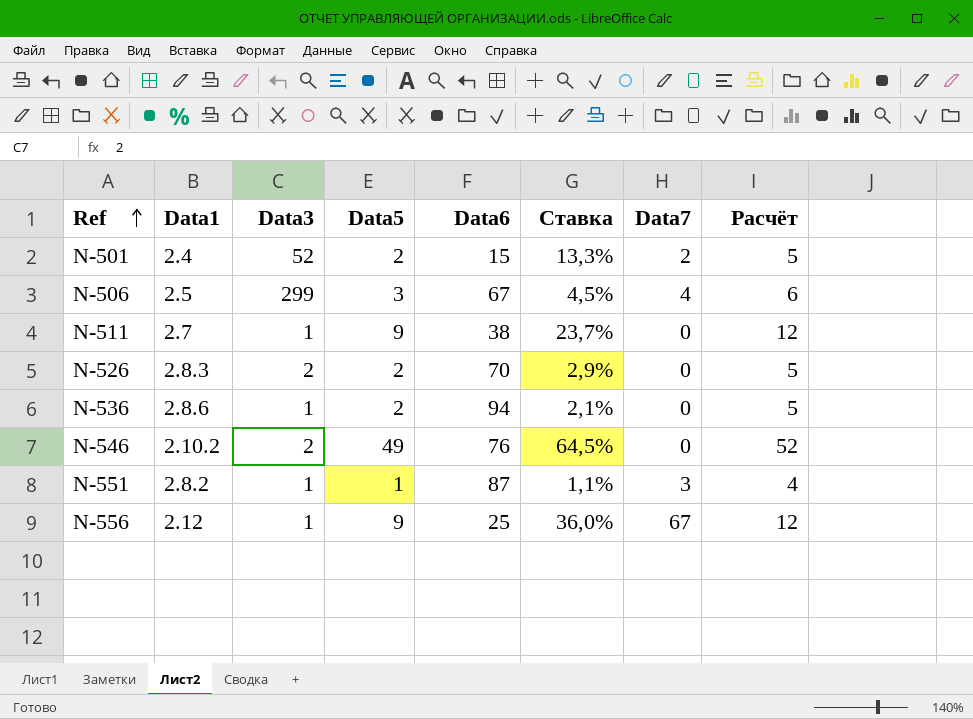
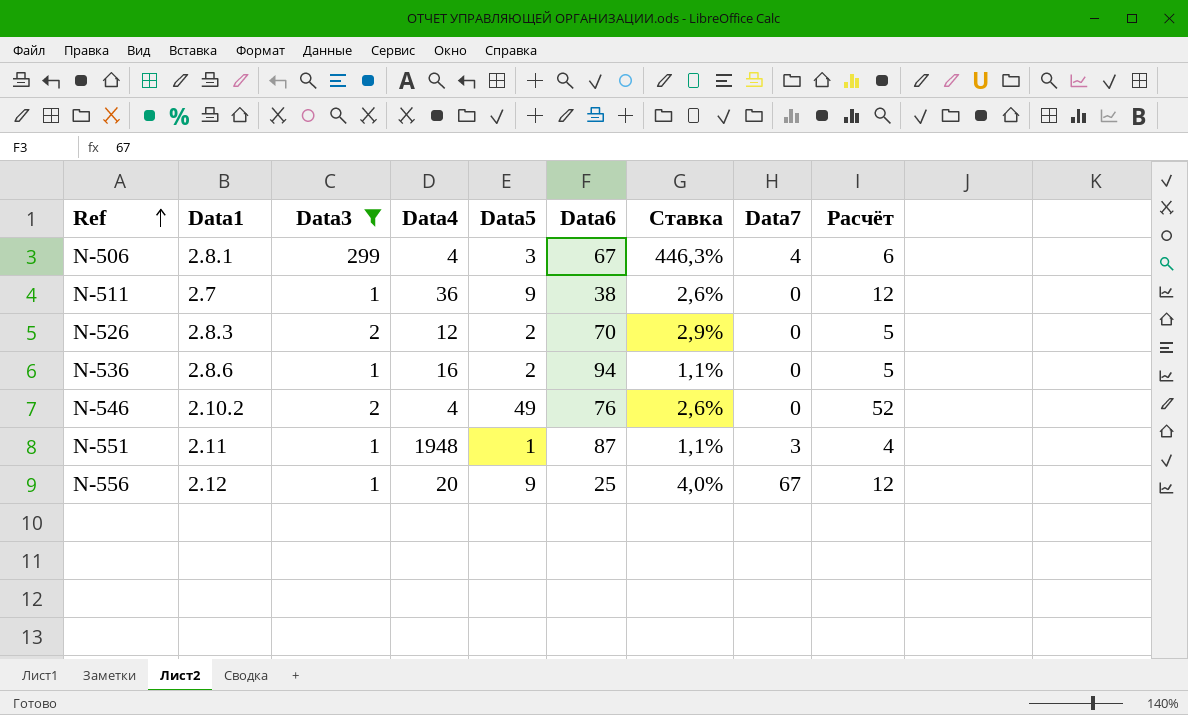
filter: none -> Data3 != 52
column Data4 | position: none -> 4
column Ставка | formula: [Data5] / [Data6] -> [Data3] / [Data6]
N-506 | Data1: 2.5 -> 2.8.1
N-551 | Data1: 2.8.2 -> 2.11

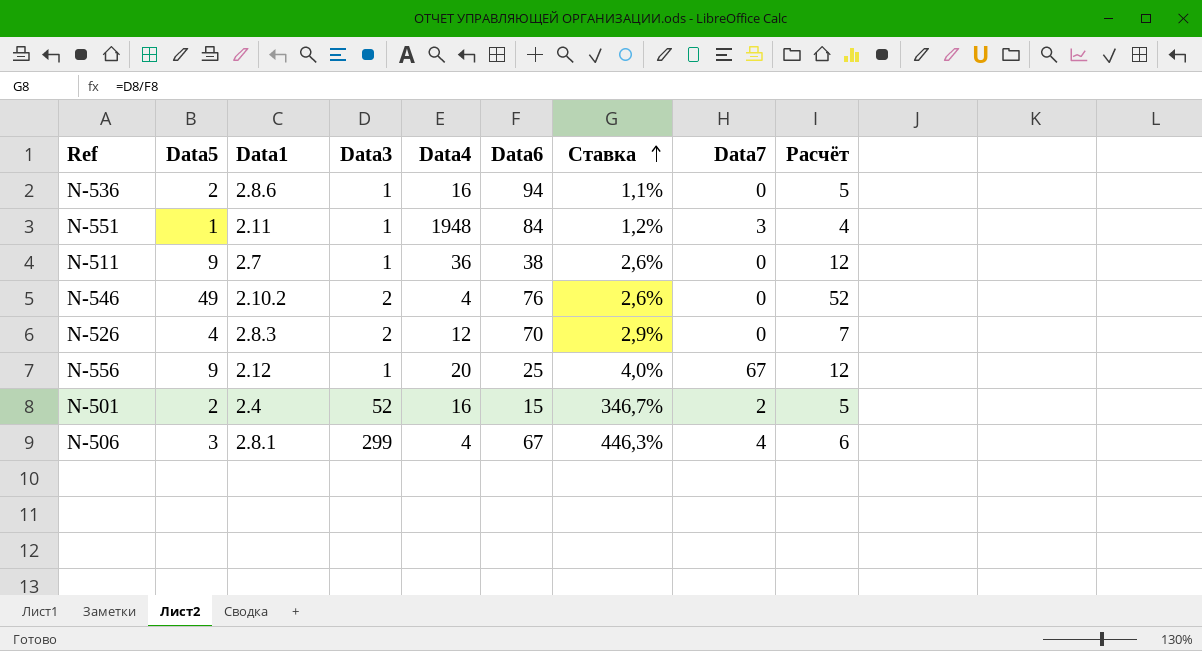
filter: Data3 != 52 -> none
row order: Ref ascending -> Ставка ascending
column Data5 | position: 5 -> 2
N-551 | Data6: 87 -> 84
N-551 | Ставка: 1,1% -> 1,2%
N-526 | Data5: 2 -> 4
N-526 | Расчёт: 5 -> 7

